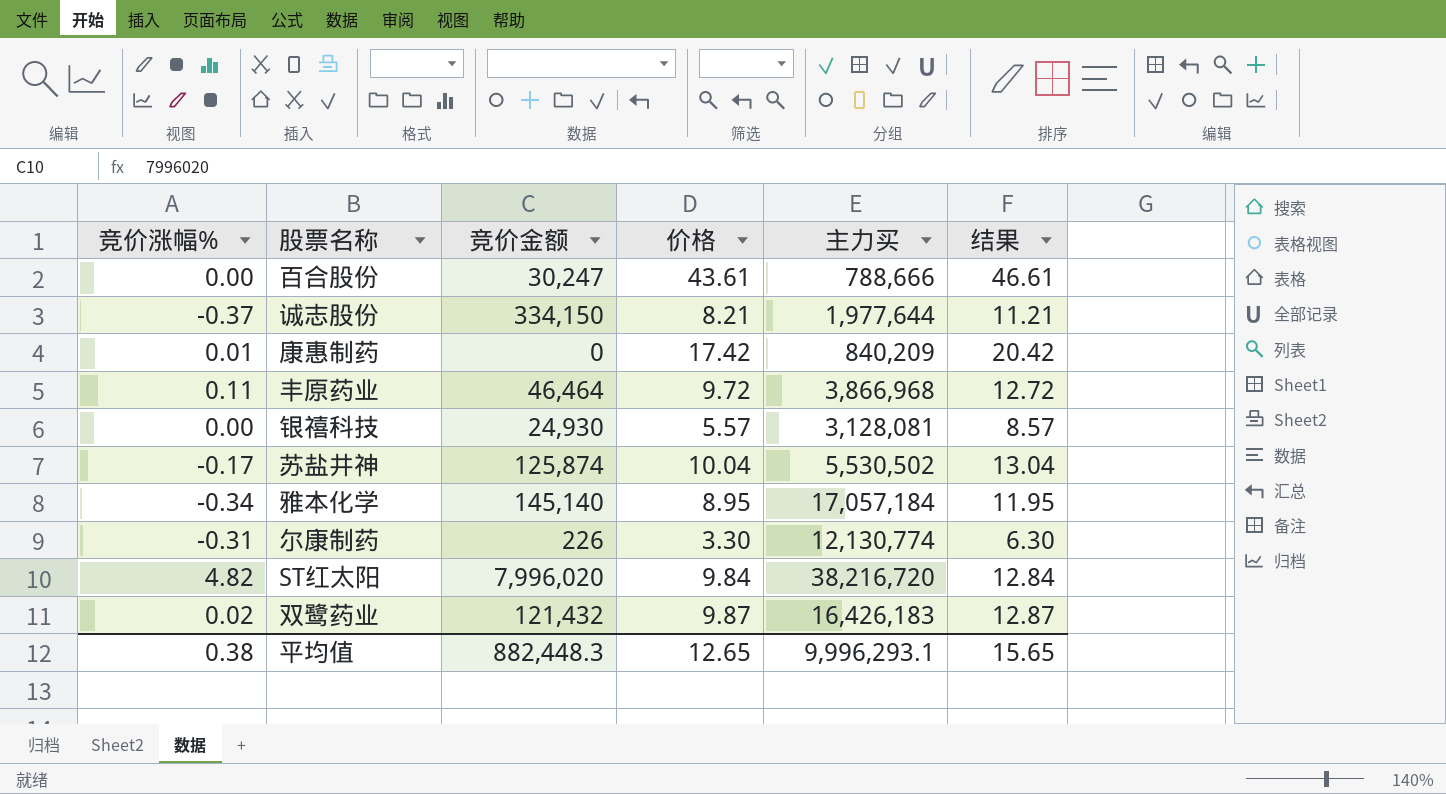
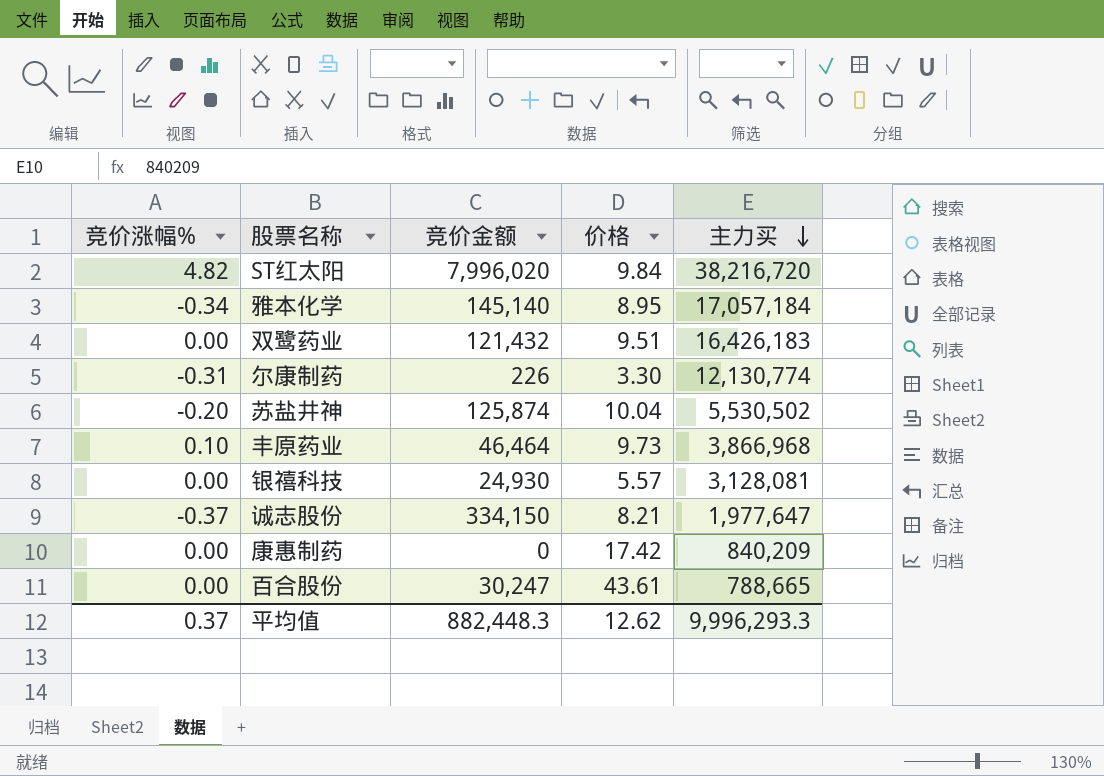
row order: none -> 主力买 descending
column 结果 | formula: [价格] + 3 -> none
双鹭药业 | 竞价涨幅%: 0.02 -> 0.00
双鹭药业 | 价格: 9.87 -> 9.51
苏盐井神 | 竞价涨幅%: -0.17 -> -0.20
丰原药业 | 竞价涨幅%: 0.11 -> 0.10
丰原药业 | 价格: 9.72 -> 9.73
诚志股份 | 主力买: 1,977,644 -> 1,977,647
康惠制药 | 竞价涨幅%: 0.01 -> 0.00
百合股份 | 主力买: 788,666 -> 788,665
平均值 | 竞价涨幅%: 0.38 -> 0.37
平均值 | 价格: 12.65 -> 12.62
平均值 | 主力买: 9,996,293.1 -> 9,996,293.3

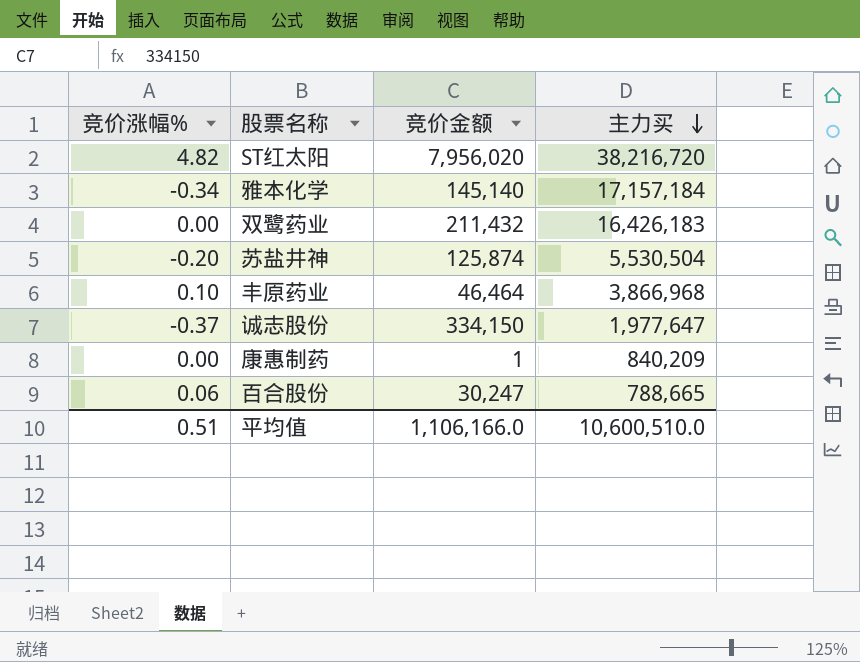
column 价格 | position: 4 -> none
row 尔康制药: -0.31 | 226 | 3.30 | 12,130,774 -> none
row 银禧科技: 0.00 | 24,930 | 5.57 | 3,128,081 -> none
ST红太阳 | 竞价金额: 7,996,020 -> 7,956,020
雅本化学 | 主力买: 17,057,184 -> 17,157,184
双鹭药业 | 竞价金额: 121,432 -> 211,432
苏盐井神 | 主力买: 5,530,502 -> 5,530,504
康惠制药 | 竞价金额: 0 -> 1
百合股份 | 竞价涨幅%: 0.00 -> 0.06
平均值 | 竞价涨幅%: 0.37 -> 0.51
平均值 | 竞价金额: 882,448.3 -> 1,106,166.0
平均值 | 主力买: 9,996,293.3 -> 10,600,510.0

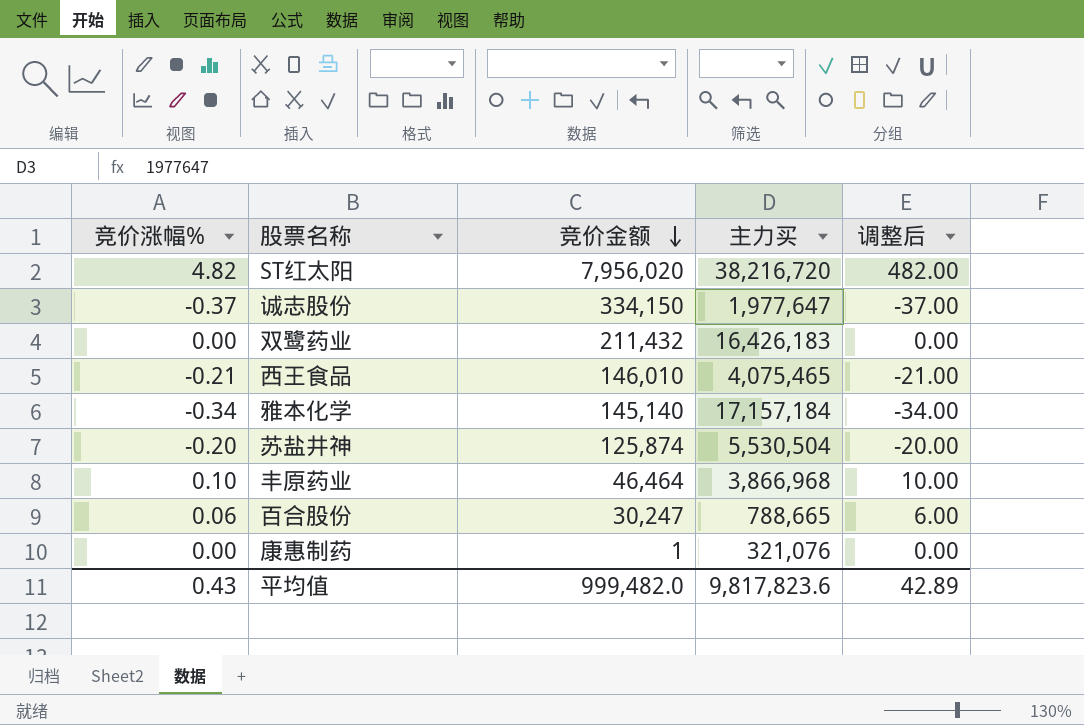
row order: 主力买 descending -> 竞价金额 descending
column 调整后 | formula: none -> [竞价涨幅%] * 100
row 西王食品: none -> -0.21 | 146,010 | 4,075,465 | -21.00
康惠制药 | 主力买: 840,209 -> 321,076
平均值 | 竞价涨幅%: 0.51 -> 0.43
平均值 | 竞价金额: 1,106,166.0 -> 999,482.0
平均值 | 主力买: 10,600,510.0 -> 9,817,823.6

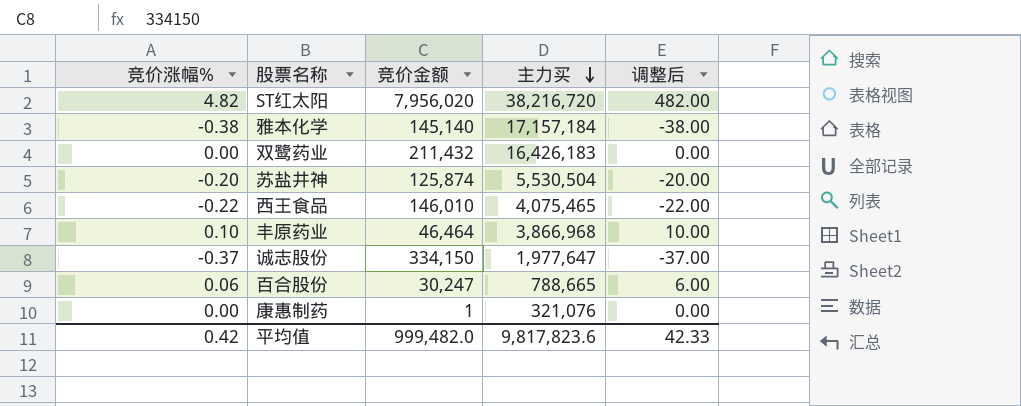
row order: 竞价金额 descending -> 主力买 descending
雅本化学 | 竞价涨幅%: -0.34 -> -0.38
雅本化学 | 调整后: -34.00 -> -38.00
西王食品 | 竞价涨幅%: -0.21 -> -0.22
西王食品 | 调整后: -21.00 -> -22.00
平均值 | 竞价涨幅%: 0.43 -> 0.42
平均值 | 调整后: 42.89 -> 42.33

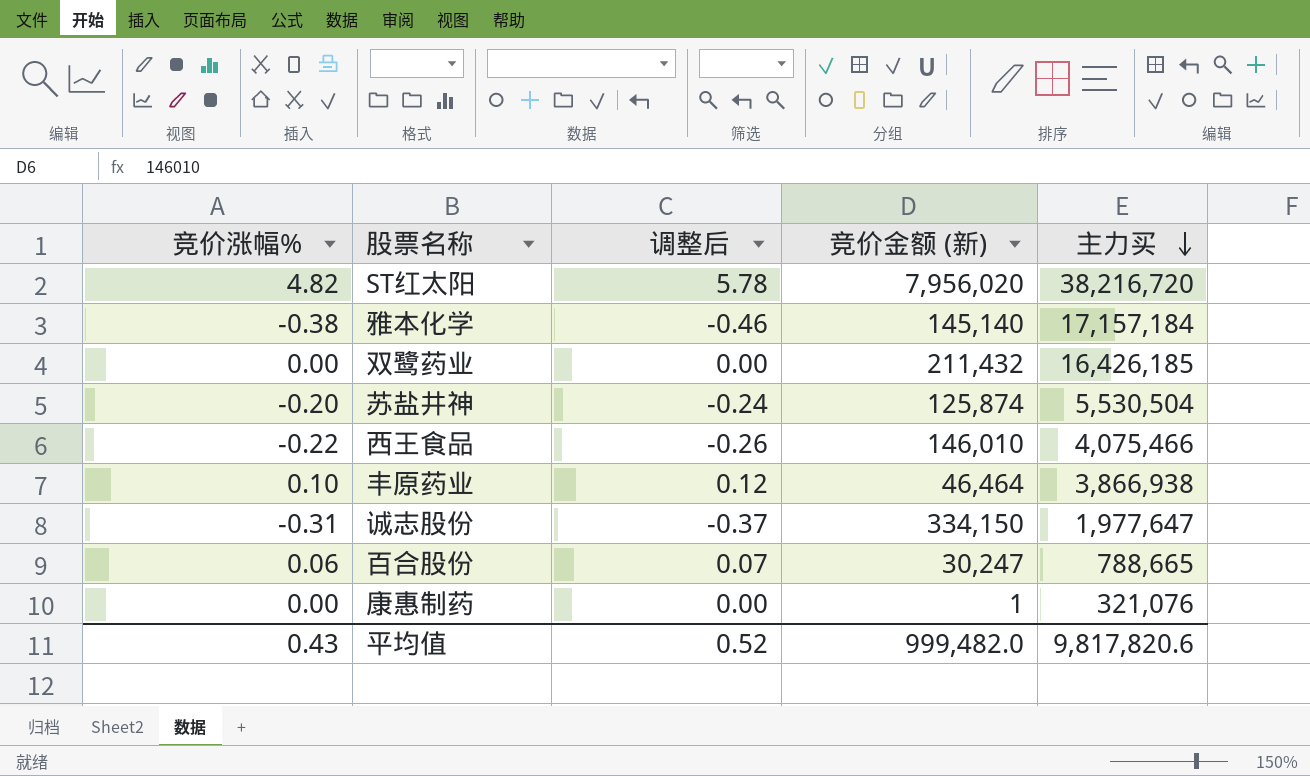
column 调整后 | formula: [竞价涨幅%] * 100 -> [竞价涨幅%] * 1.2
column 调整后 | position: 5 -> 3
column name: 竞价金额 -> 竞价金额 (新)
双鹭药业 | 主力买: 16,426,183 -> 16,426,185
西王食品 | 主力买: 4,075,465 -> 4,075,466
丰原药业 | 主力买: 3,866,968 -> 3,866,938
诚志股份 | 竞价涨幅%: -0.37 -> -0.31
平均值 | 竞价涨幅%: 0.42 -> 0.43
平均值 | 调整后: 42.33 -> 0.52
平均值 | 主力买: 9,817,823.6 -> 9,817,820.6

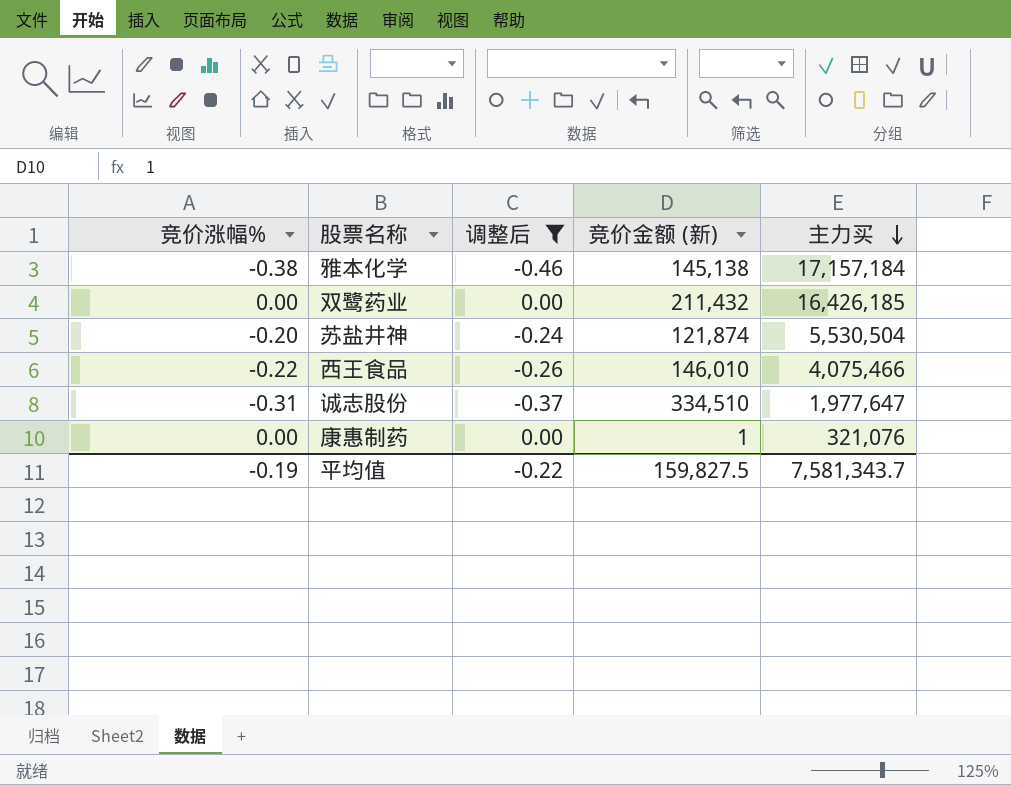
filter: none -> 调整后 <= 0.00
雅本化学 | 竞价金额 (新): 145,140 -> 145,138
苏盐井神 | 竞价金额 (新): 125,874 -> 121,874
诚志股份 | 竞价金额 (新): 334,150 -> 334,510
平均值 | 竞价涨幅%: 0.43 -> -0.19
平均值 | 调整后: 0.52 -> -0.22
平均值 | 竞价金额 (新): 999,482.0 -> 159,827.5
平均值 | 主力买: 9,817,820.6 -> 7,581,343.7

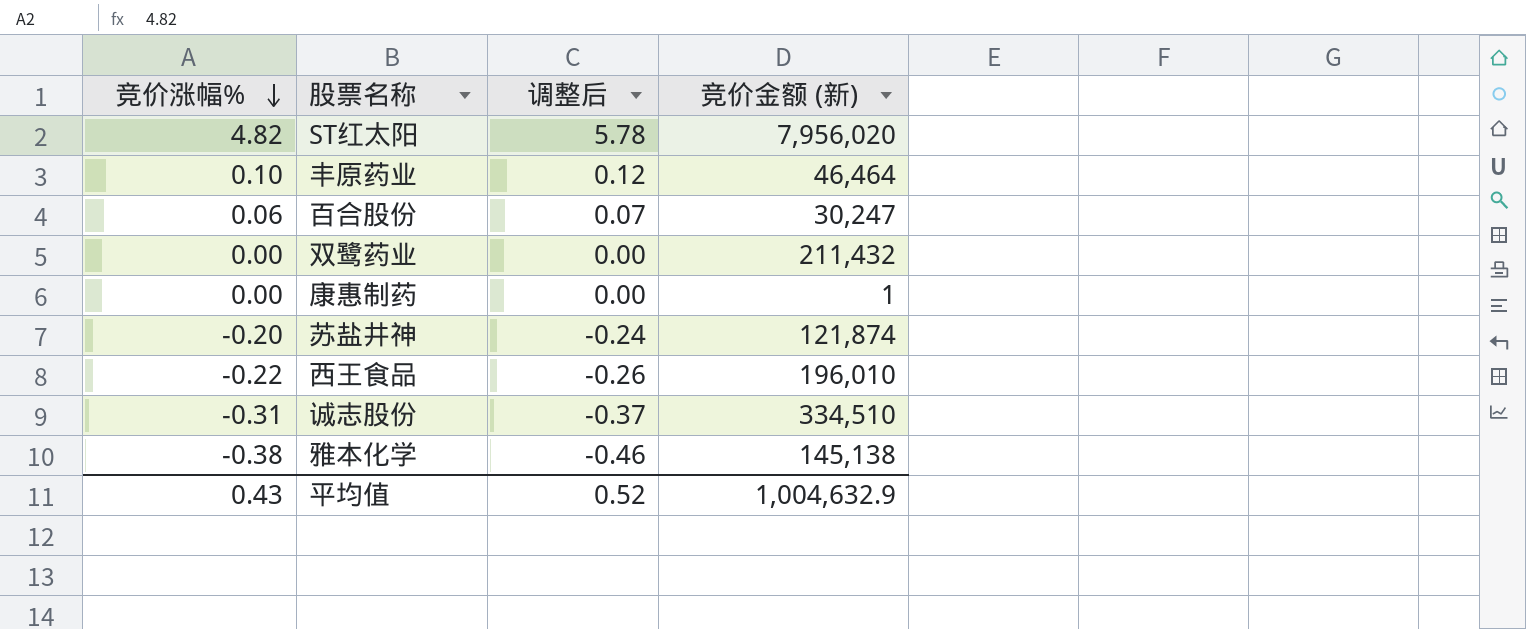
filter: 调整后 <= 0.00 -> none
row order: 主力买 descending -> 竞价涨幅% descending
column 主力买 | position: 5 -> none
西王食品 | 竞价金额 (新): 146,010 -> 196,010
平均值 | 竞价涨幅%: -0.19 -> 0.43
平均值 | 调整后: -0.22 -> 0.52
平均值 | 竞价金额 (新): 159,827.5 -> 1,004,632.9

